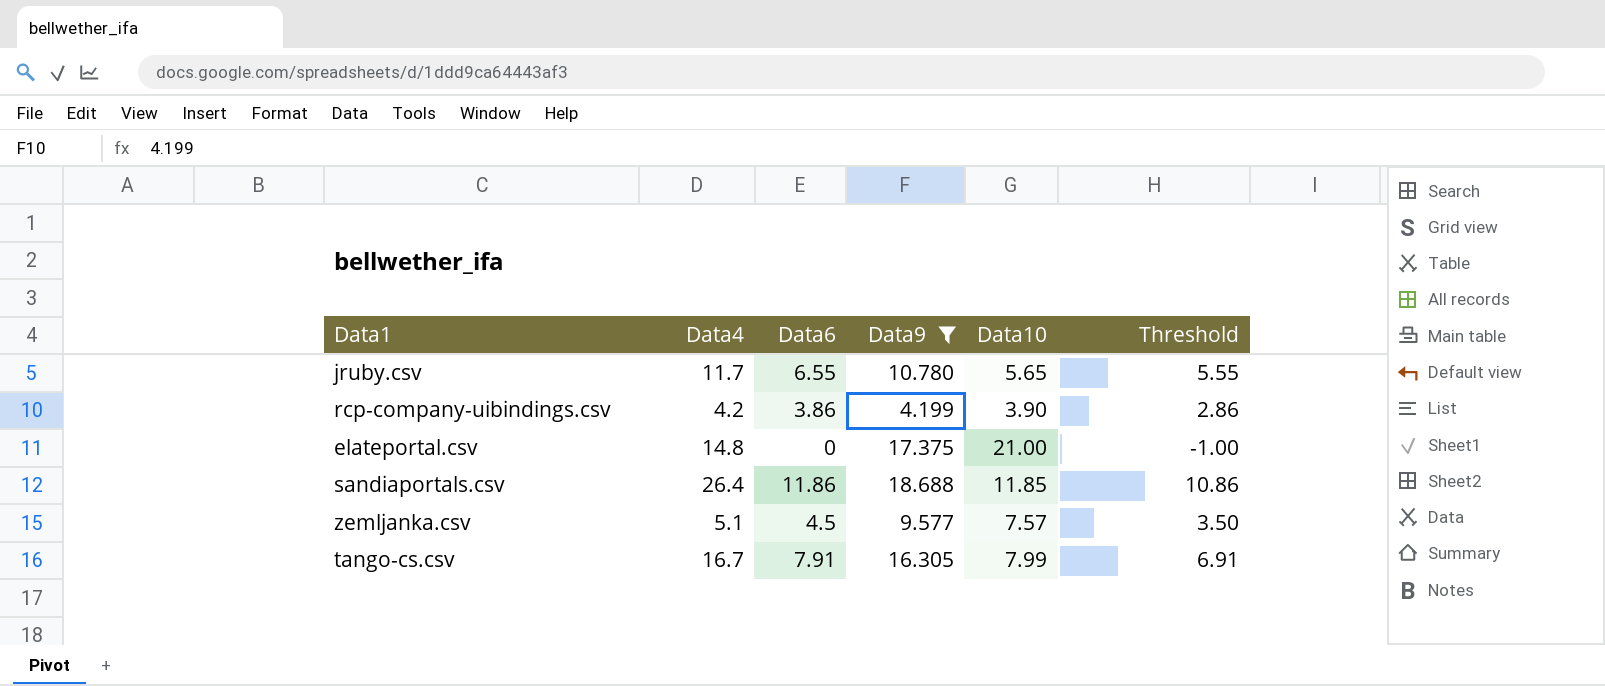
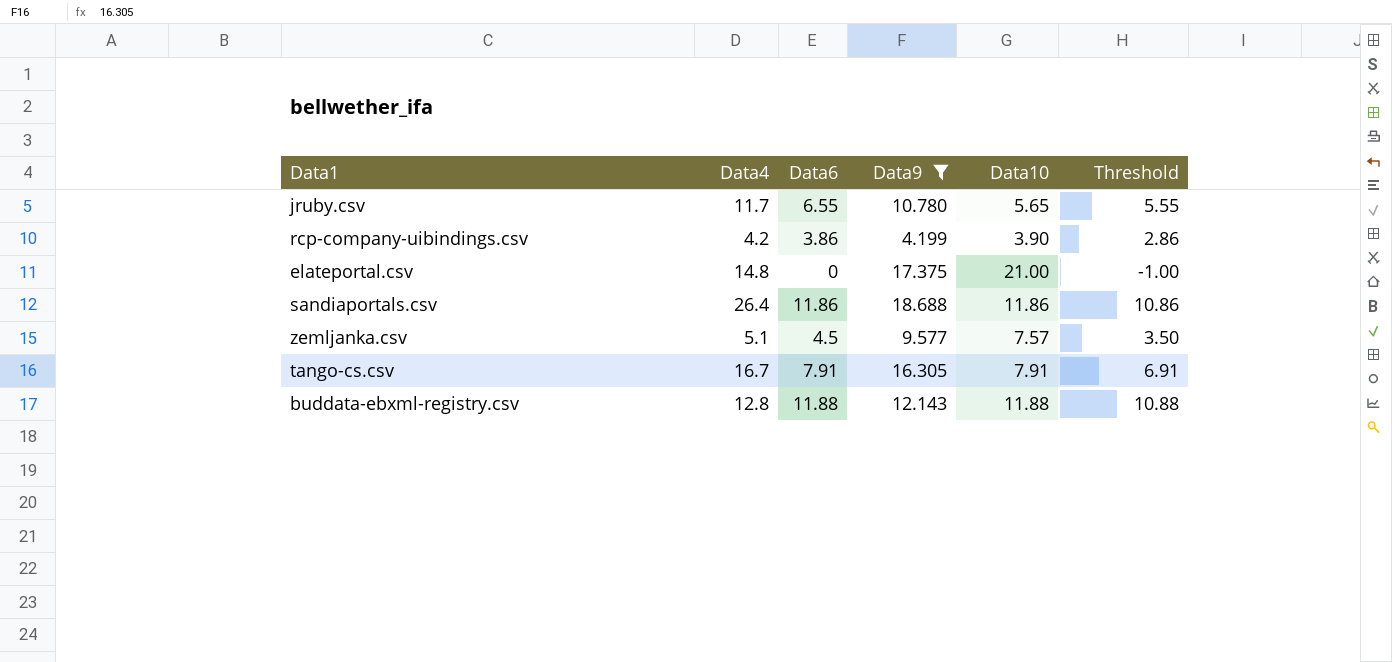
sandiaportals.csv | Data10: 11.85 -> 11.86
tango-cs.csv | Data10: 7.99 -> 7.91
row buddata-ebxml-registry.csv: none -> 12.8 | 11.88 | 12.143 | 11.88 | 10.88

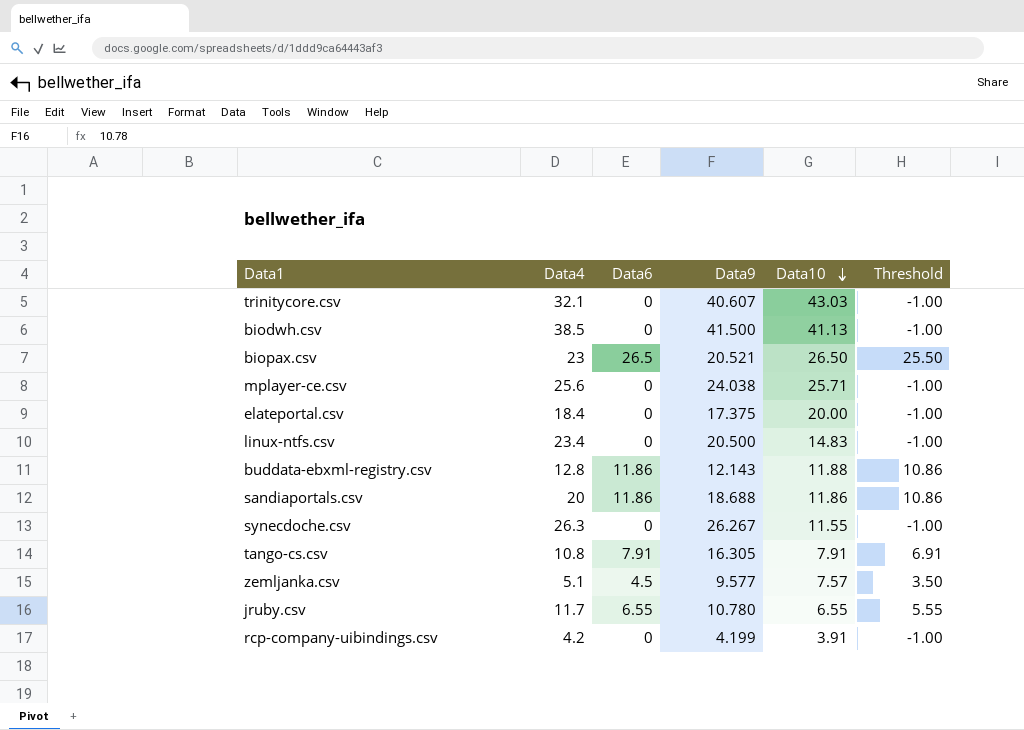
filter: Data9 <= 18.688 -> none
row order: none -> Data10 descending
elateportal.csv | Data4: 14.8 -> 18.4
elateportal.csv | Data10: 21.00 -> 20.00
buddata-ebxml-registry.csv | Data6: 11.88 -> 11.86
buddata-ebxml-registry.csv | Threshold: 10.88 -> 10.86
sandiaportals.csv | Data4: 26.4 -> 20
tango-cs.csv | Data4: 16.7 -> 10.8
jruby.csv | Data10: 5.65 -> 6.55
rcp-company-uibindings.csv | Data6: 3.86 -> 0
rcp-company-uibindings.csv | Data10: 3.90 -> 3.91
rcp-company-uibindings.csv | Threshold: 2.86 -> -1.00

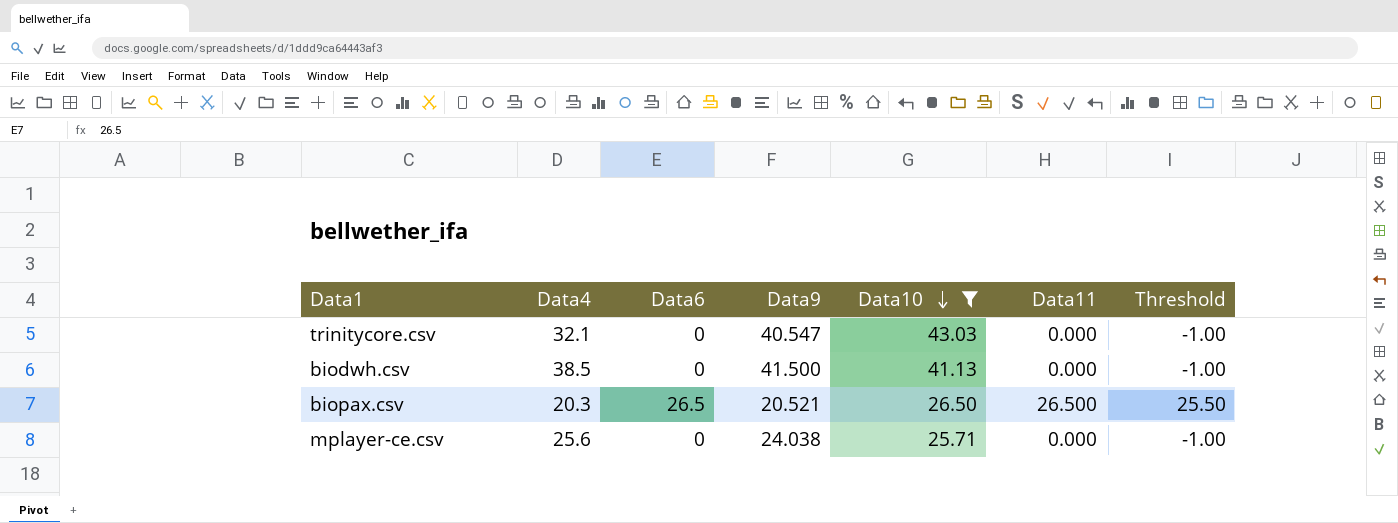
filter: none -> Data10 >= 25.71
column Data11 | position: none -> 6
trinitycore.csv | Data9: 40.607 -> 40.547
biopax.csv | Data4: 23 -> 20.3

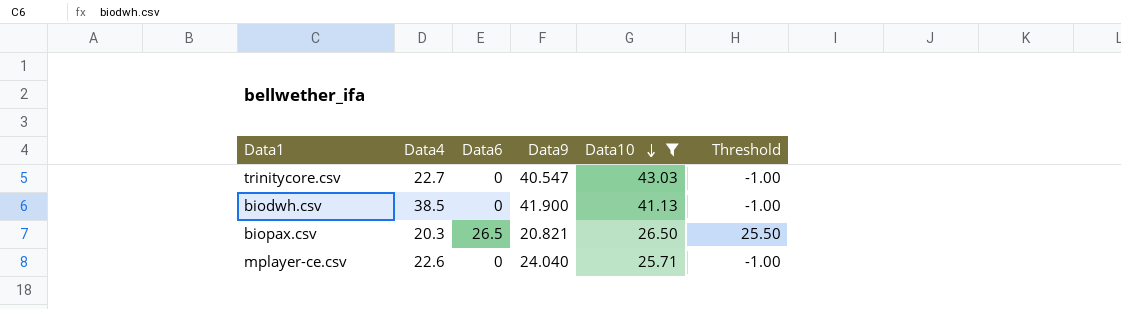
column Data11 | position: 6 -> none
trinitycore.csv | Data4: 32.1 -> 22.7
biodwh.csv | Data9: 41.500 -> 41.900
biopax.csv | Data9: 20.521 -> 20.821
mplayer-ce.csv | Data4: 25.6 -> 22.6
mplayer-ce.csv | Data9: 24.038 -> 24.040

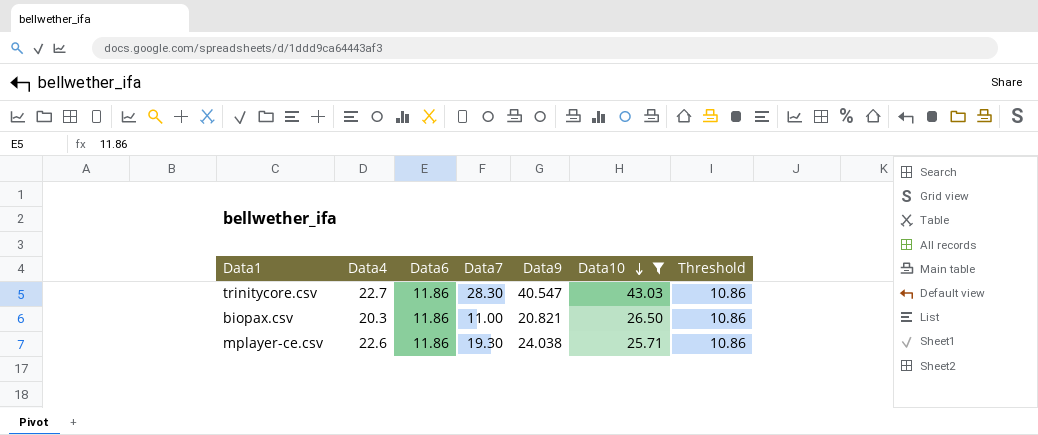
column Data7 | position: none -> 4
row biodwh.csv: 38.5 | 0 | 41.900 | 41.13 | -1.00 -> none
trinitycore.csv | Data6: 0 -> 11.86
trinitycore.csv | Threshold: -1.00 -> 10.86
biopax.csv | Data6: 26.5 -> 11.86
biopax.csv | Threshold: 25.50 -> 10.86
mplayer-ce.csv | Data6: 0 -> 11.86
mplayer-ce.csv | Data9: 24.040 -> 24.038
mplayer-ce.csv | Threshold: -1.00 -> 10.86

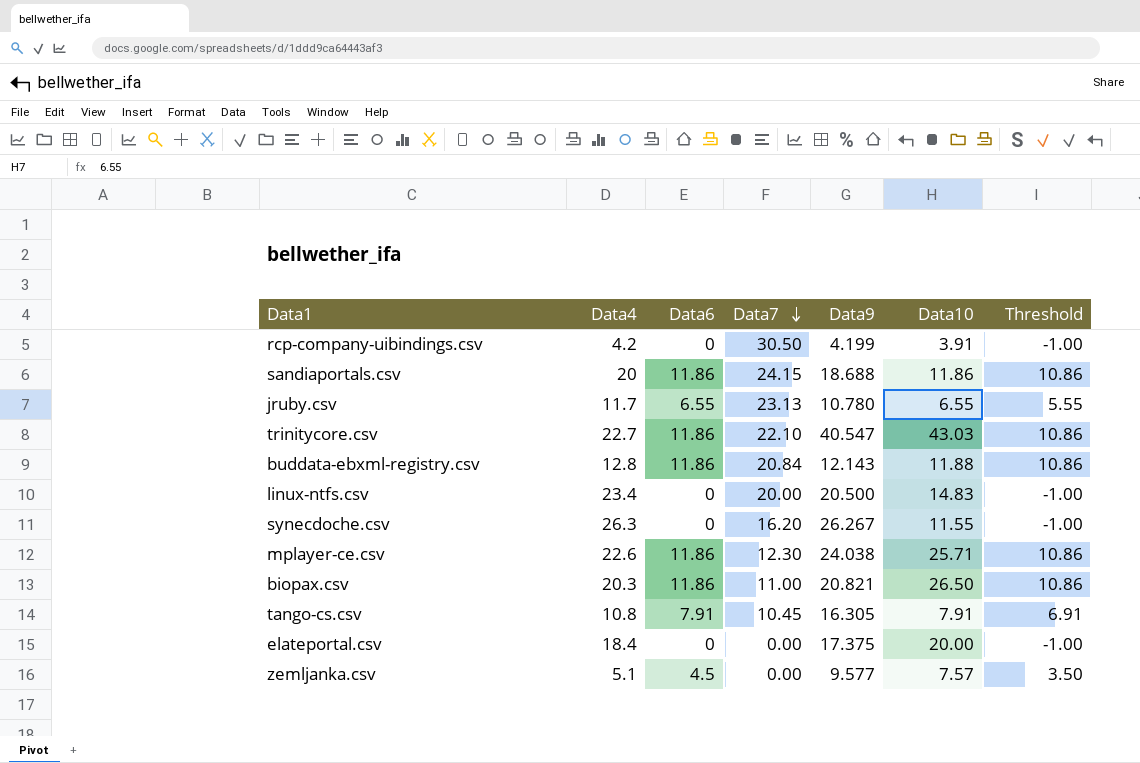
filter: Data10 >= 25.71 -> none
row order: Data10 descending -> Data7 descending
trinitycore.csv | Data7: 28.30 -> 22.10
mplayer-ce.csv | Data7: 19.30 -> 12.30

